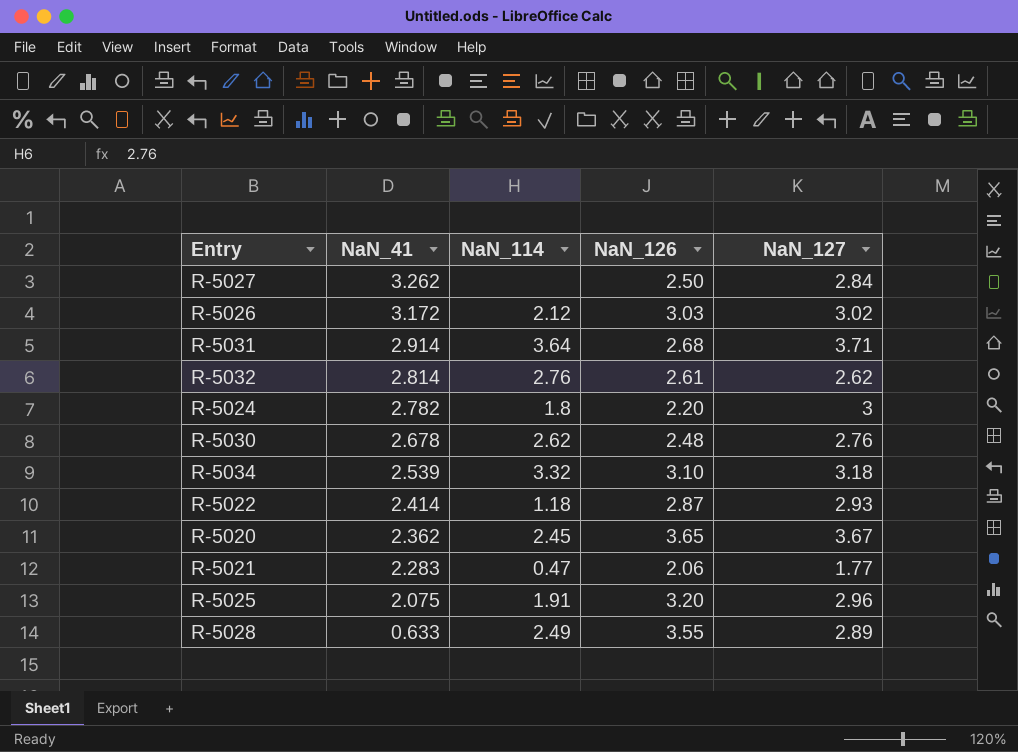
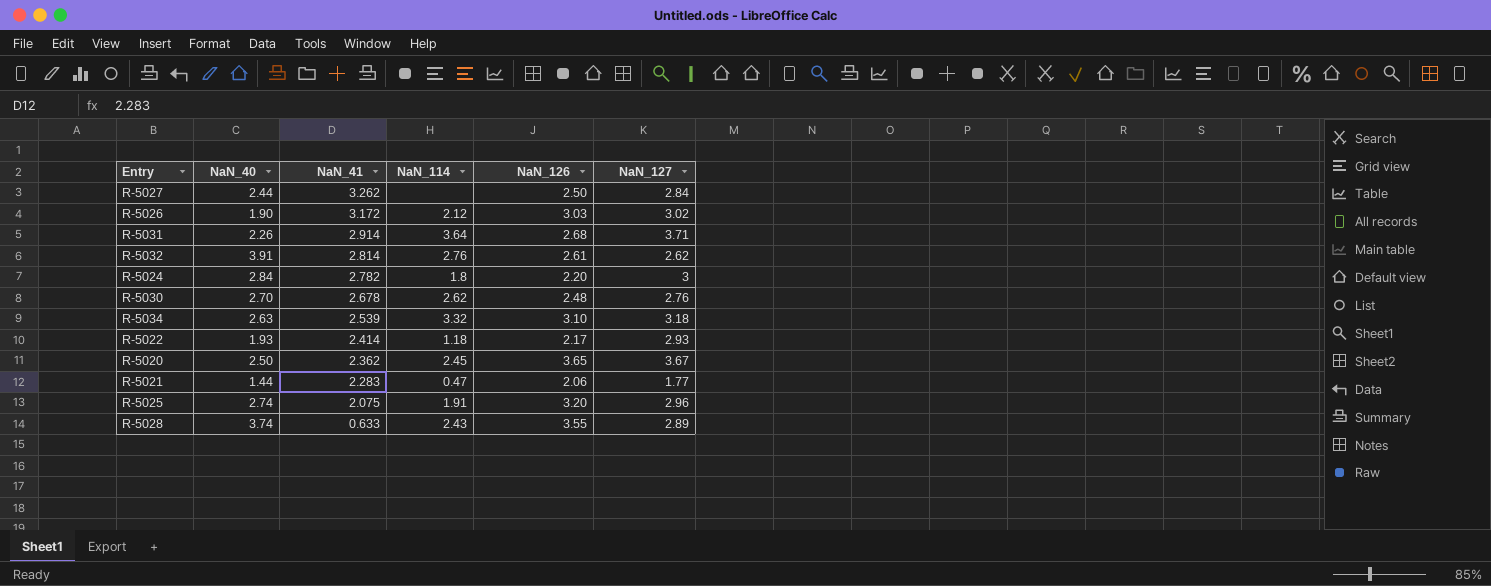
column NaN_40 | position: none -> 2
R-5022 | NaN_126: 2.87 -> 2.17
R-5028 | NaN_114: 2.49 -> 2.43

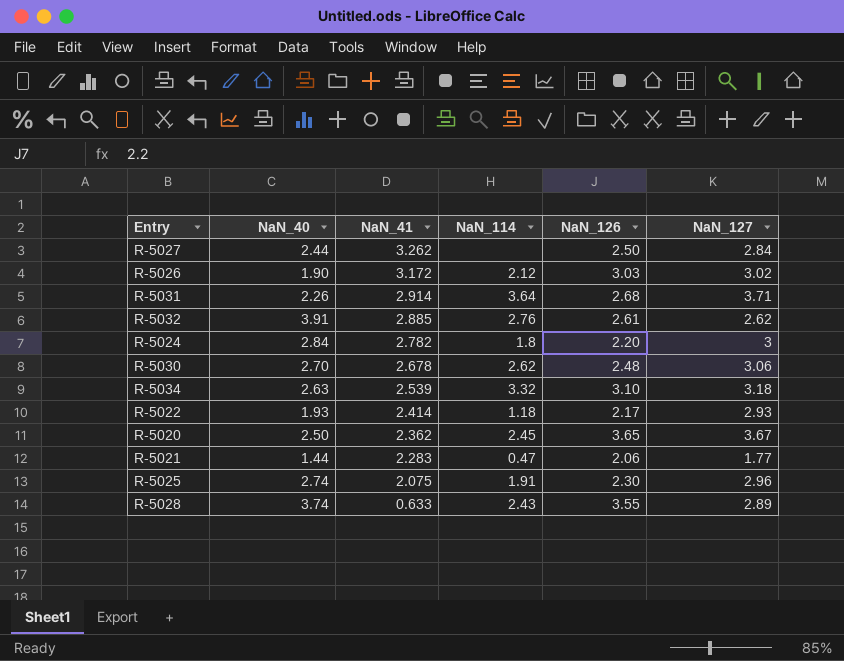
R-5032 | NaN_41: 2.814 -> 2.885
R-5030 | NaN_127: 2.76 -> 3.06
R-5025 | NaN_126: 3.20 -> 2.30

